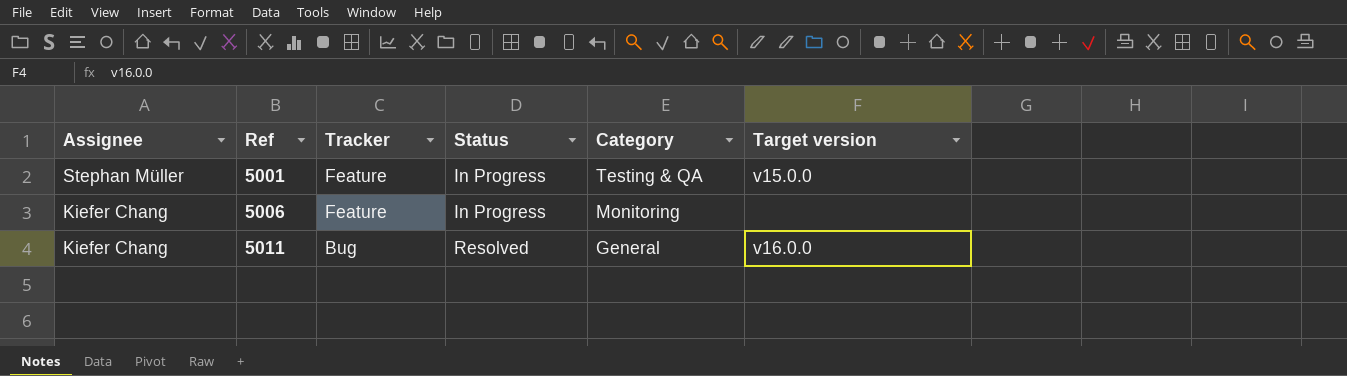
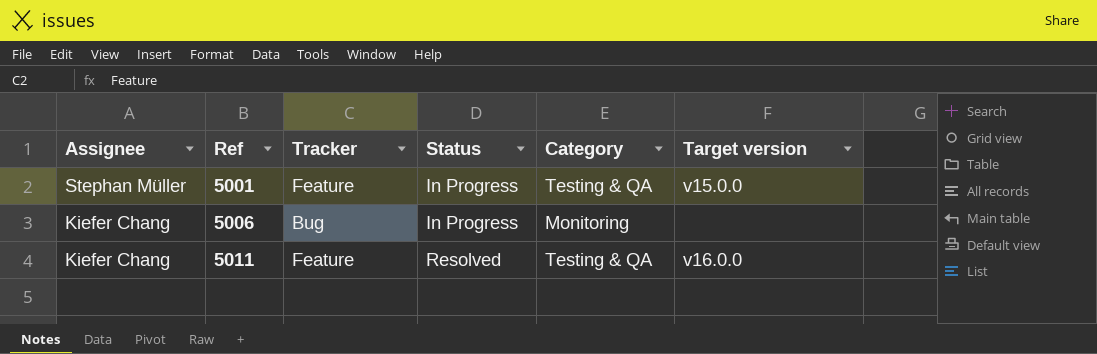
5006 | Tracker: Feature -> Bug
5011 | Tracker: Bug -> Feature
5011 | Category: General -> Testing & QA

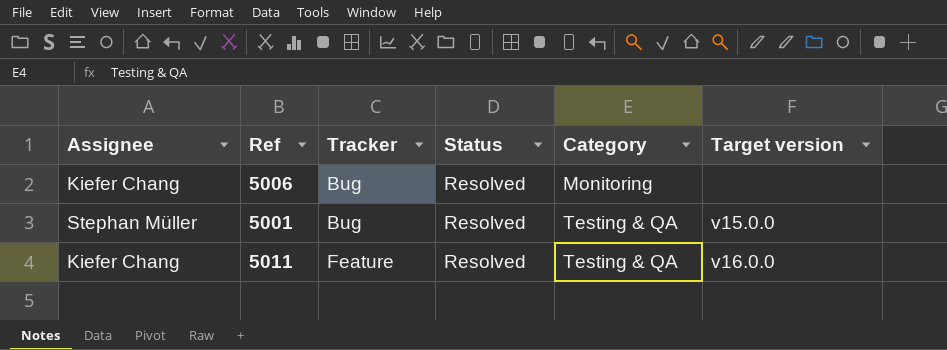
row order: Assignee descending -> Tracker ascending
5006 | Status: In Progress -> Resolved
5001 | Tracker: Feature -> Bug
5001 | Status: In Progress -> Resolved

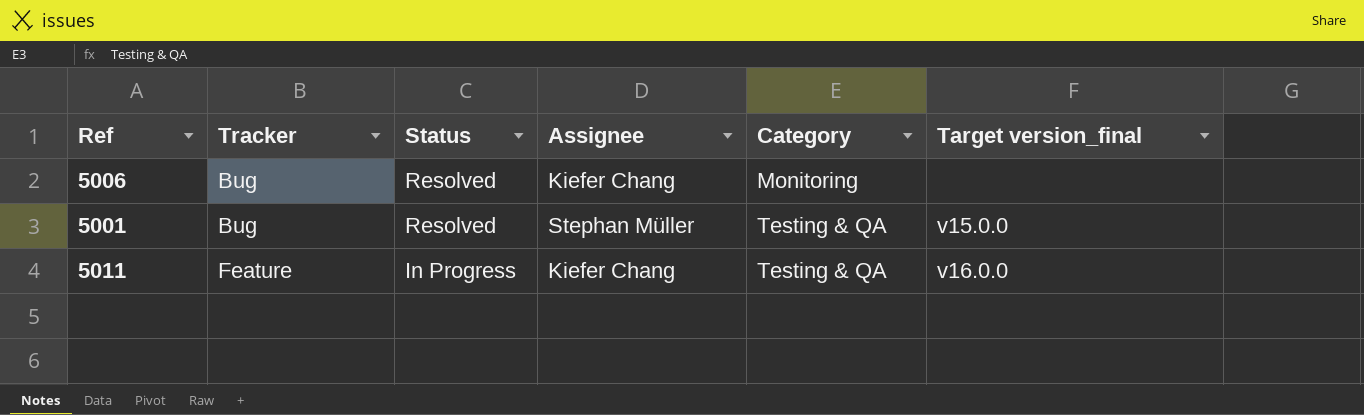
column Assignee | position: 1 -> 4
column name: Target version -> Target version_final
5011 | Status: Resolved -> In Progress

